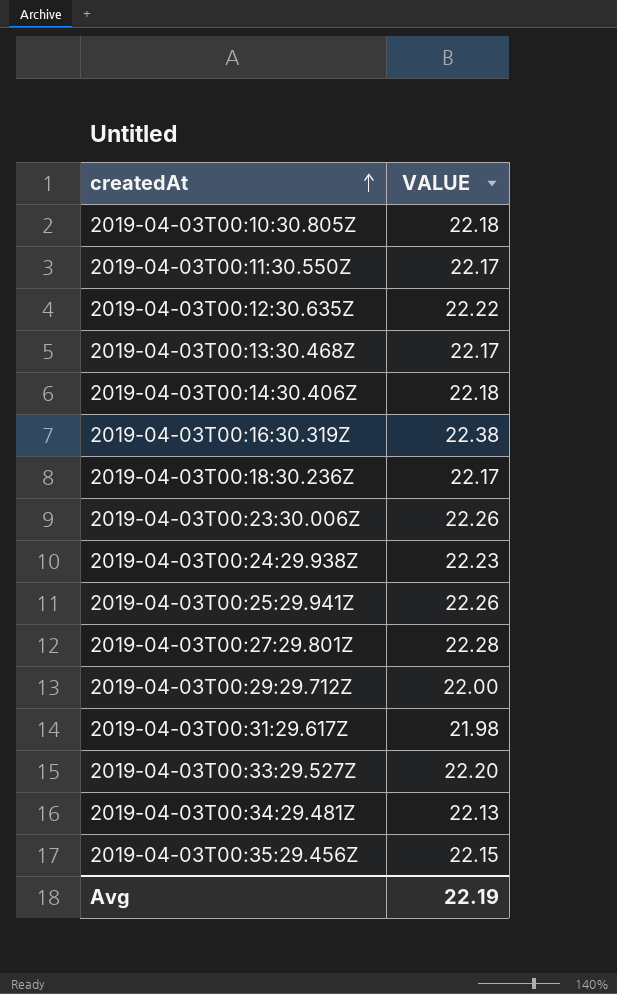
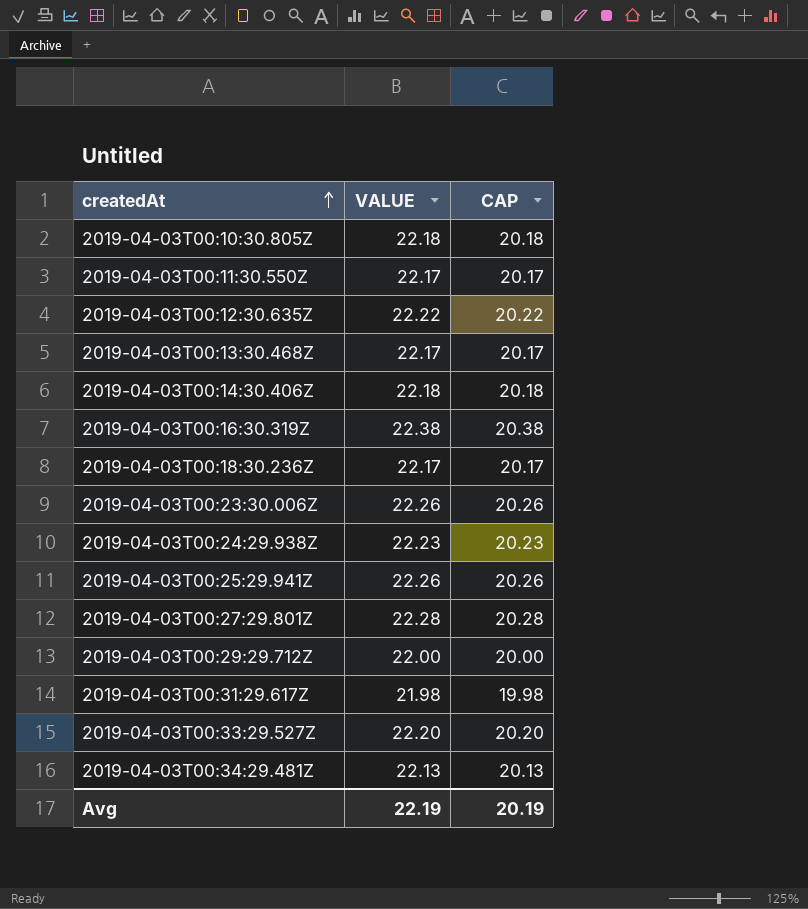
column CAP | formula: none -> [VALUE] - 2
row 2019-04-03T00:35:29.456Z: 22.15 -> none

